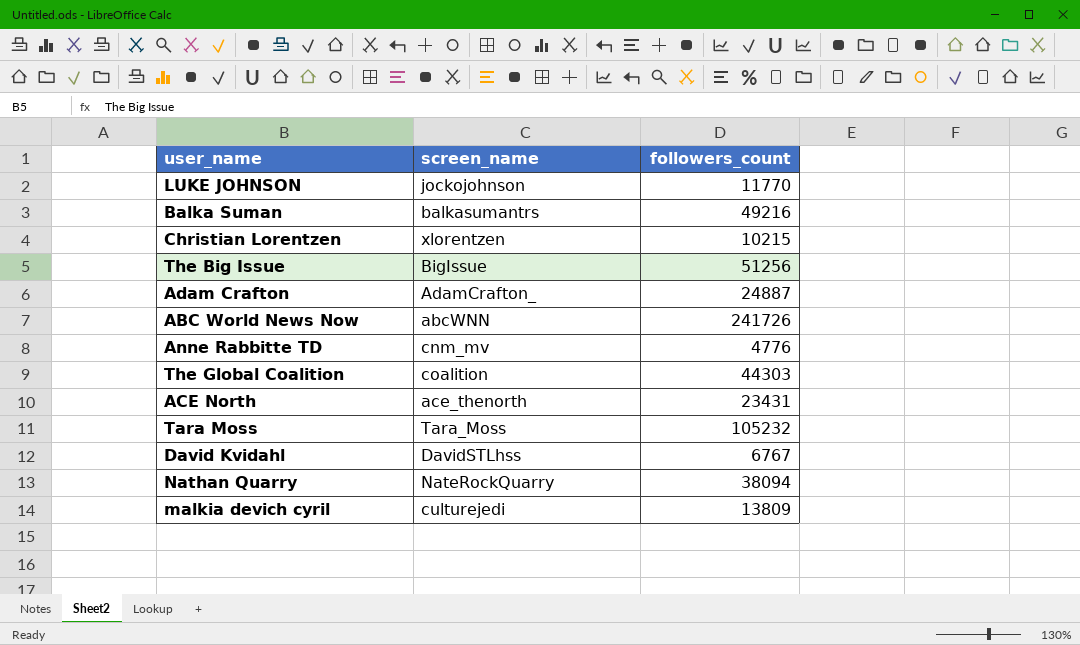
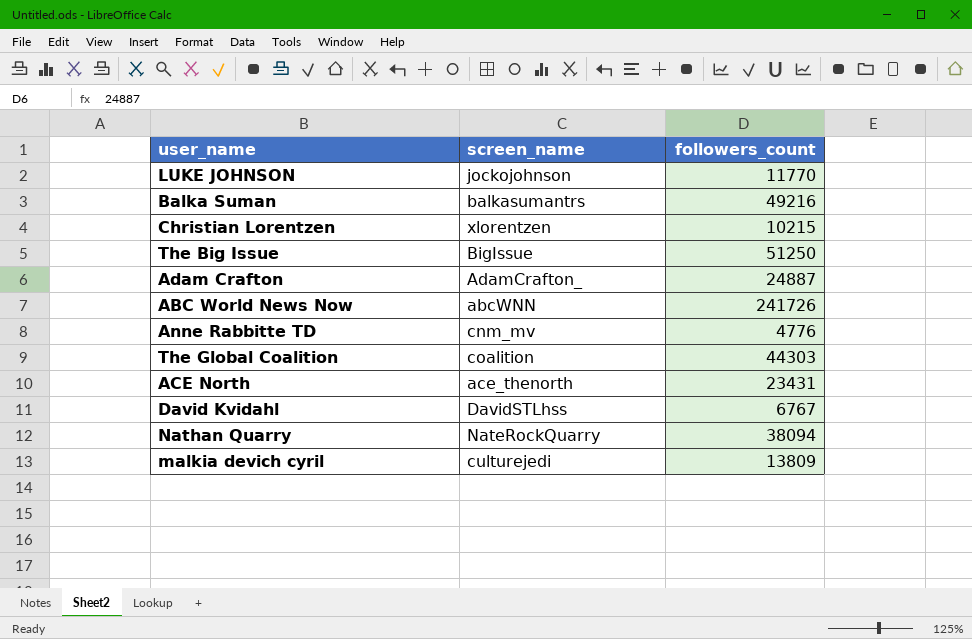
row Tara Moss: Tara_Moss | 105232 -> none
The Big Issue | followers_count: 51256 -> 51250

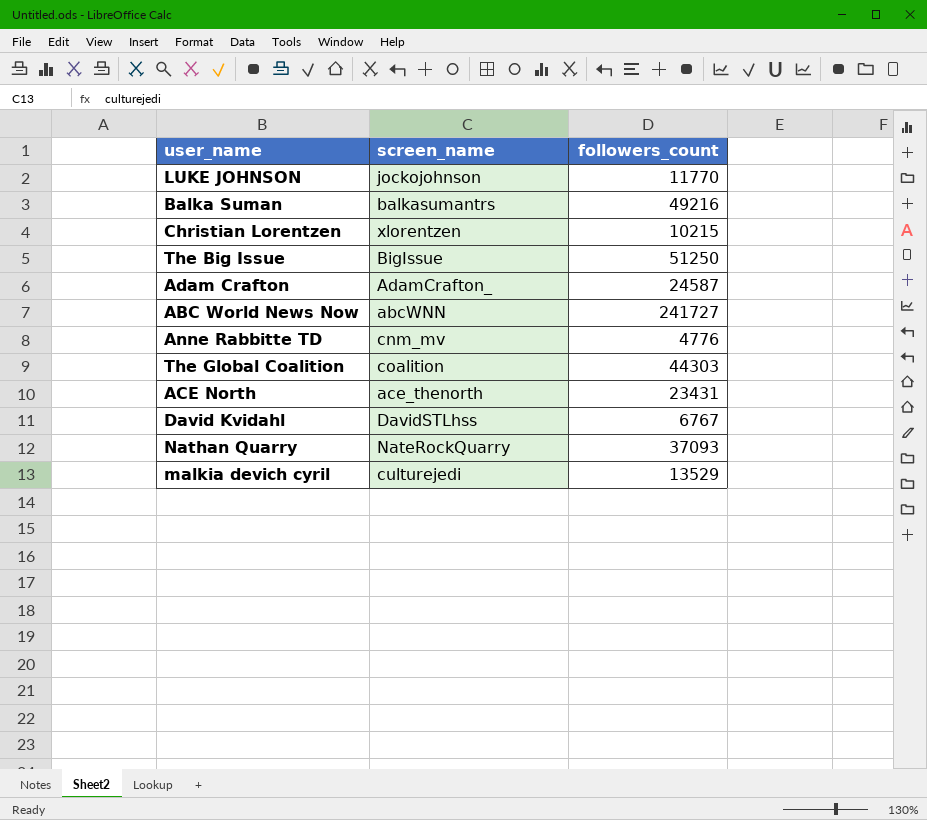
Adam Crafton | followers_count: 24887 -> 24587
ABC World News Now | followers_count: 241726 -> 241727
Nathan Quarry | followers_count: 38094 -> 37093
malkia devich cyril | followers_count: 13809 -> 13529

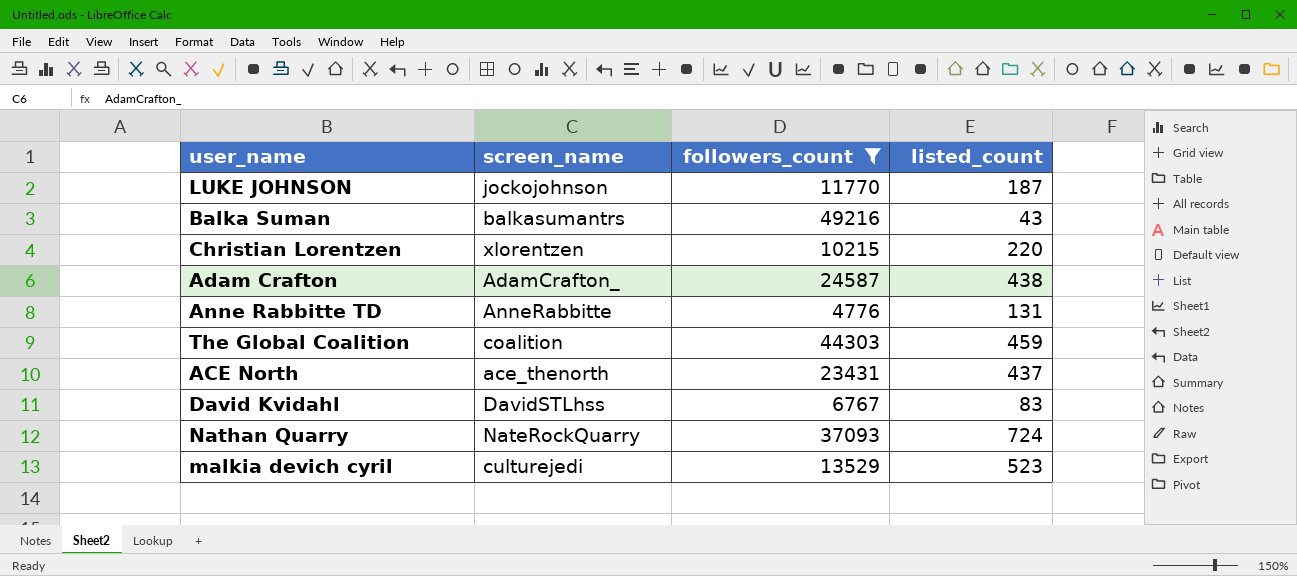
filter: none -> followers_count <= 49216
column listed_count | position: none -> 4
Anne Rabbitte TD | screen_name: cnm_mv -> AnneRabbitte

